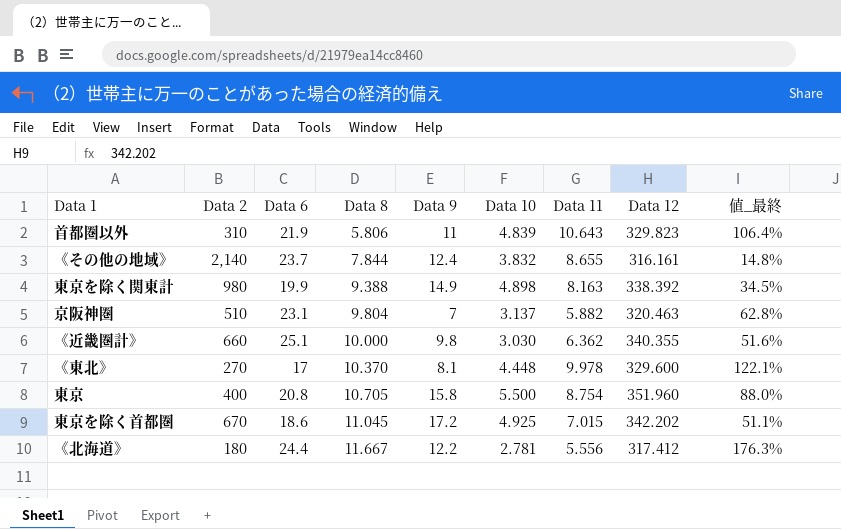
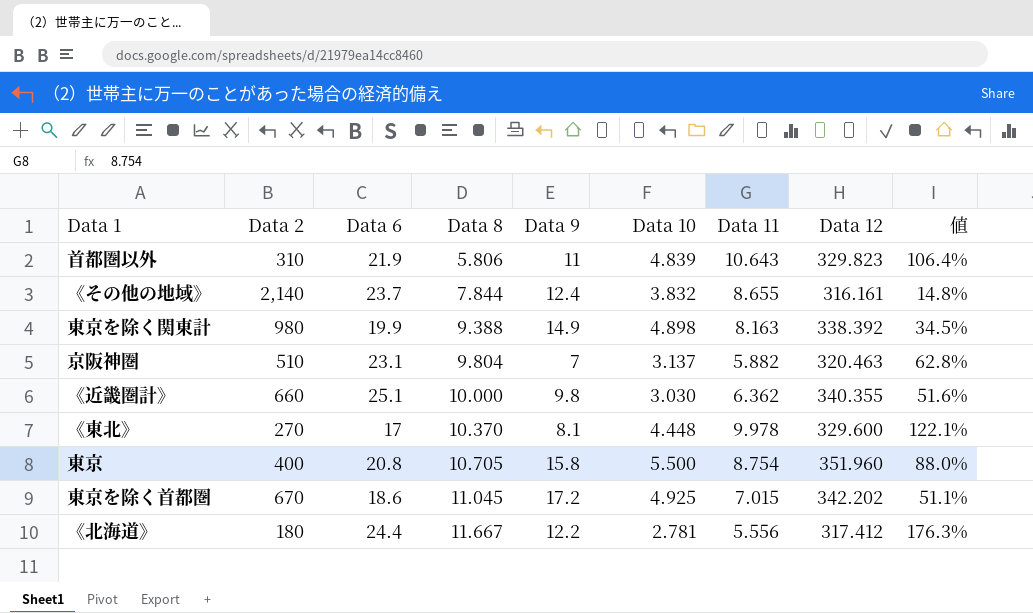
column name: 値_最終 -> 値

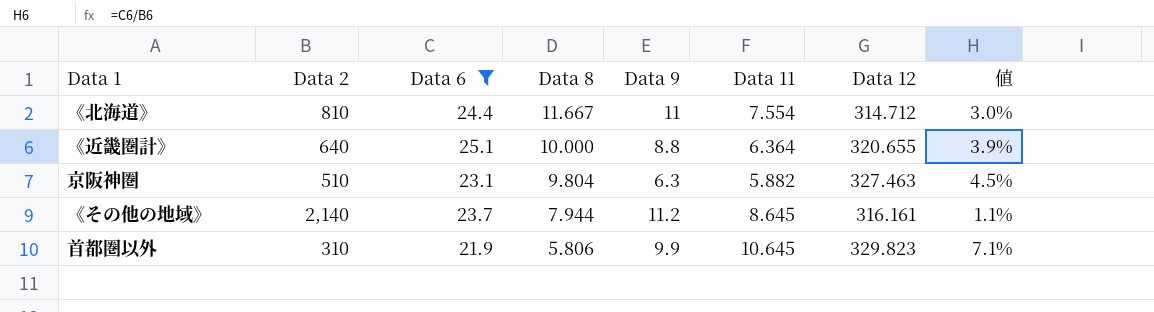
filter: none -> Data 6 >= 21.9
row order: Data 8 ascending -> Data 8 descending
column Data 10 | position: 6 -> none
column 値 | formula: [Data 12] / [Data 2] -> [Data 6] / [Data 2]
《北海道》 | Data 2: 180 -> 810
《北海道》 | Data 9: 12.2 -> 11
《北海道》 | Data 11: 5.556 -> 7.554
《北海道》 | Data 12: 317.412 -> 314.712
《近畿圏計》 | Data 2: 660 -> 640
《近畿圏計》 | Data 9: 9.8 -> 8.8
《近畿圏計》 | Data 11: 6.362 -> 6.364
《近畿圏計》 | Data 12: 340.355 -> 320.655
京阪神圏 | Data 9: 7 -> 6.3
京阪神圏 | Data 12: 320.463 -> 327.463
《その他の地域》 | Data 8: 7.844 -> 7.944
《その他の地域》 | Data 9: 12.4 -> 11.2
《その他の地域》 | Data 11: 8.655 -> 8.645
首都圏以外 | Data 9: 11 -> 9.9
首都圏以外 | Data 11: 10.643 -> 10.645

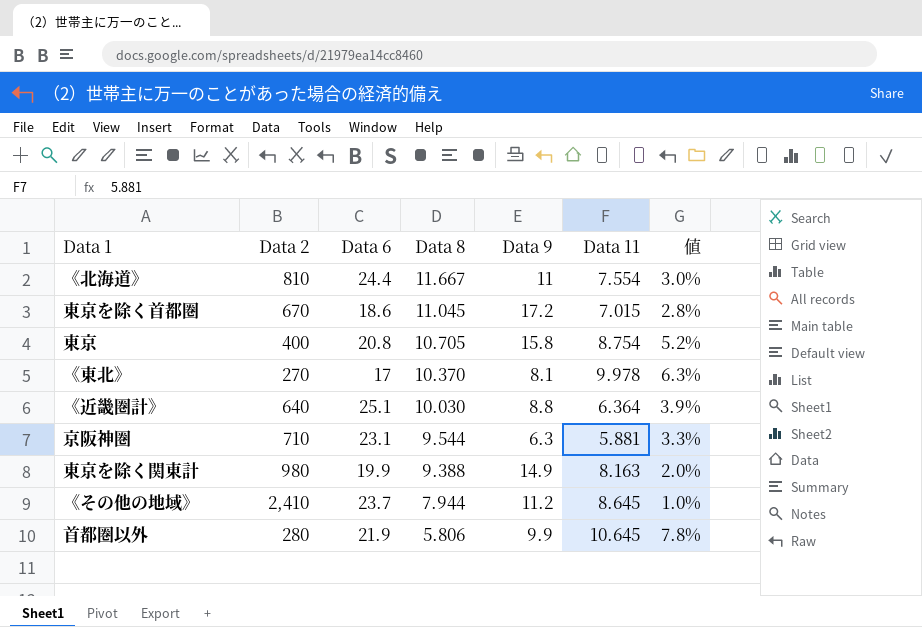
filter: Data 6 >= 21.9 -> none
column Data 12 | position: 7 -> none
《近畿圏計》 | Data 8: 10.000 -> 10.030
京阪神圏 | Data 2: 510 -> 710
京阪神圏 | Data 8: 9.804 -> 9.544
京阪神圏 | Data 11: 5.882 -> 5.881
京阪神圏 | 値: 4.5% -> 3.3%
《その他の地域》 | Data 2: 2,140 -> 2,410
《その他の地域》 | 値: 1.1% -> 1.0%
首都圏以外 | Data 2: 310 -> 280
首都圏以外 | 値: 7.1% -> 7.8%

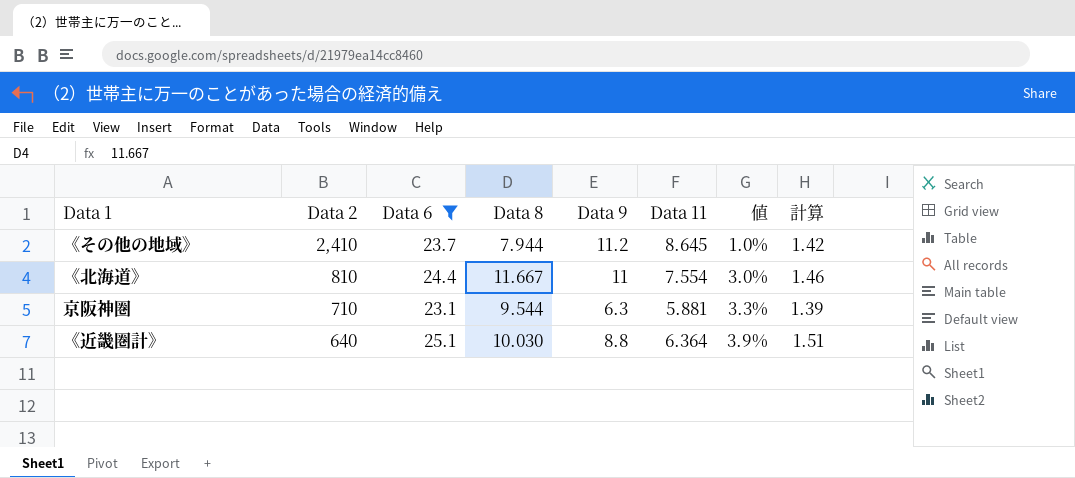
filter: none -> Data 6 >= 23.1
row order: Data 8 descending -> Data 2 descending
column 計算 | formula: none -> [Data 6] * 0.06

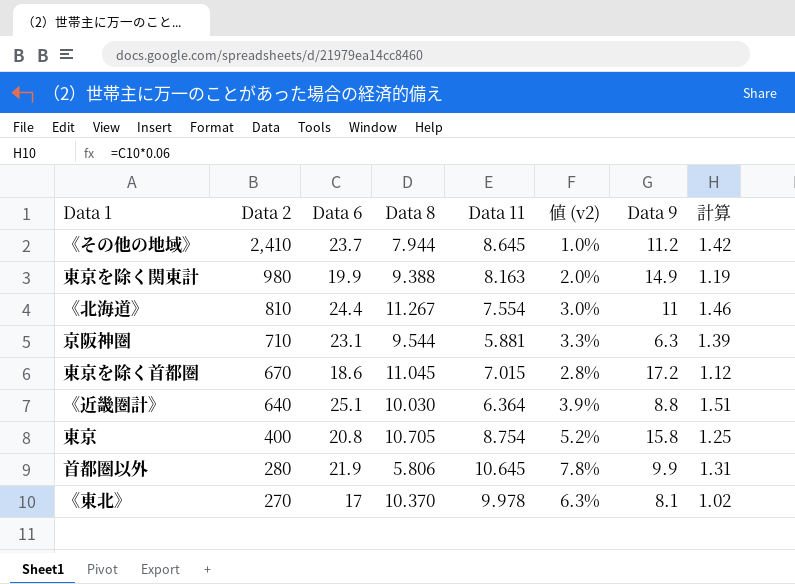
filter: Data 6 >= 23.1 -> none
column name: 値 -> 値 (v2)
column Data 9 | position: 5 -> 7
《北海道》 | Data 8: 11.667 -> 11.267

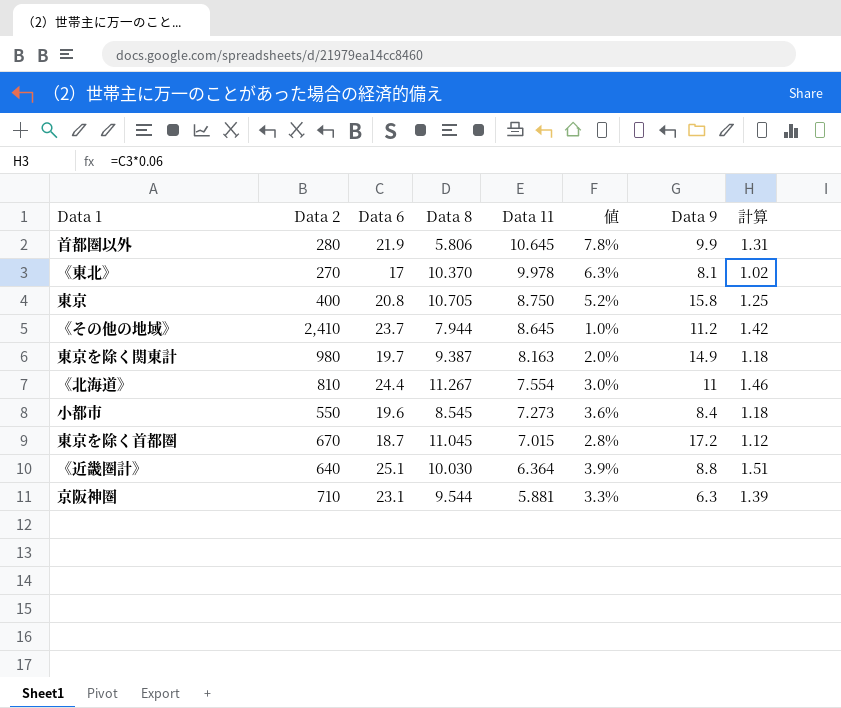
row order: Data 2 descending -> Data 11 descending
column name: 値 (v2) -> 値
東京 | Data 11: 8.754 -> 8.750
東京を除く関東計 | Data 6: 19.9 -> 19.7
東京を除く関東計 | Data 8: 9.388 -> 9.387
東京を除く関東計 | 計算: 1.19 -> 1.18
row 小都市: none -> 550 | 19.6 | 8.545 | 7.273 | 3.6% | 8.4 | 1.18
東京を除く首都圏 | Data 6: 18.6 -> 18.7

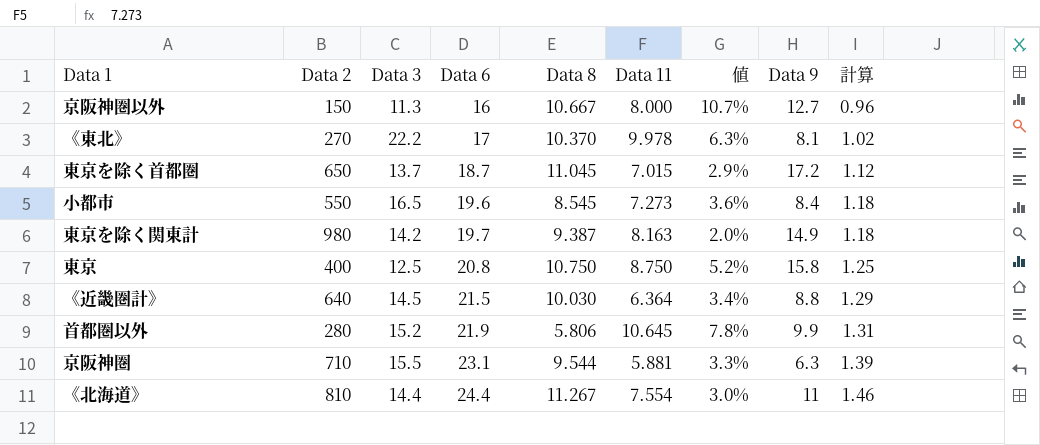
row order: Data 11 descending -> Data 6 ascending
column Data 3 | position: none -> 3
row 《その他の地域》: 2,410 | 23.7 | 7.944 | 8.645 | 1.0% | 11.2 | 1.42 -> none
row 京阪神圏以外: none -> 150 | 11.3 | 16 | 10.667 | 8.000 | 10.7% | 12.7 | 0.96
東京を除く首都圏 | Data 2: 670 -> 650
東京を除く首都圏 | 値: 2.8% -> 2.9%
東京 | Data 8: 10.705 -> 10.750
《近畿圏計》 | Data 6: 25.1 -> 21.5
《近畿圏計》 | 値: 3.9% -> 3.4%
《近畿圏計》 | 計算: 1.51 -> 1.29

